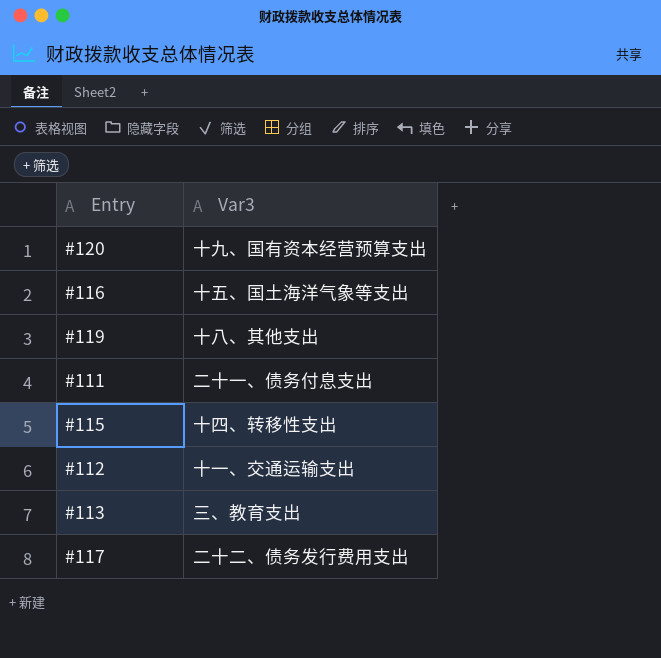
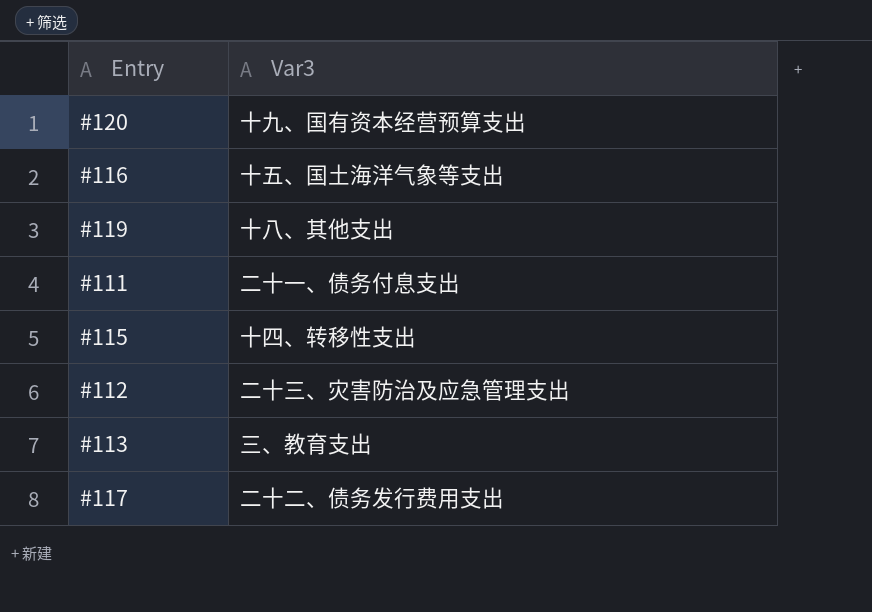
#112 | Var3: 十一、交通运输支出 -> 二十三、灾害防治及应急管理支出

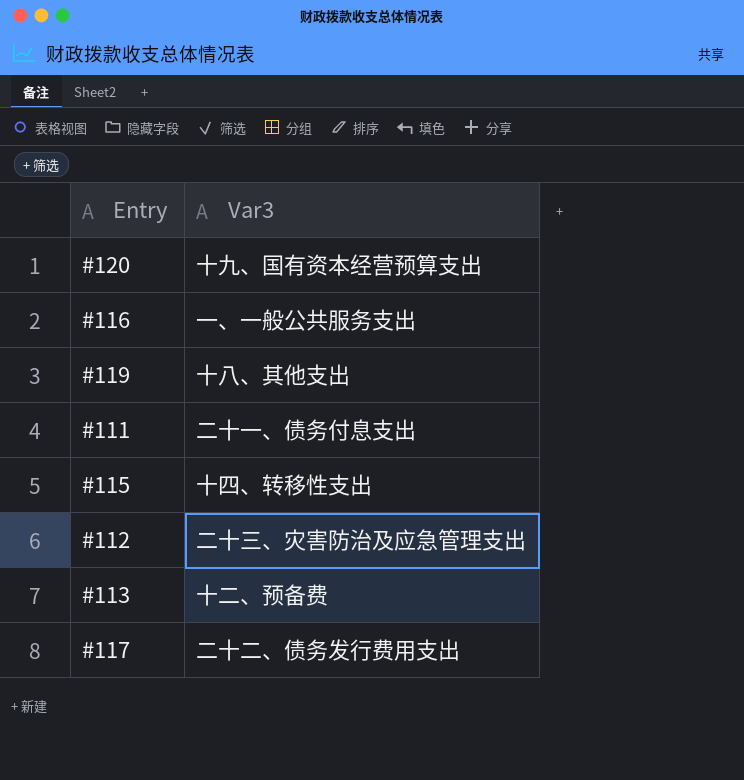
#116 | Var3: 十五、国土海洋气象等支出 -> 一、一般公共服务支出
#113 | Var3: 三、教育支出 -> 十二、预备费

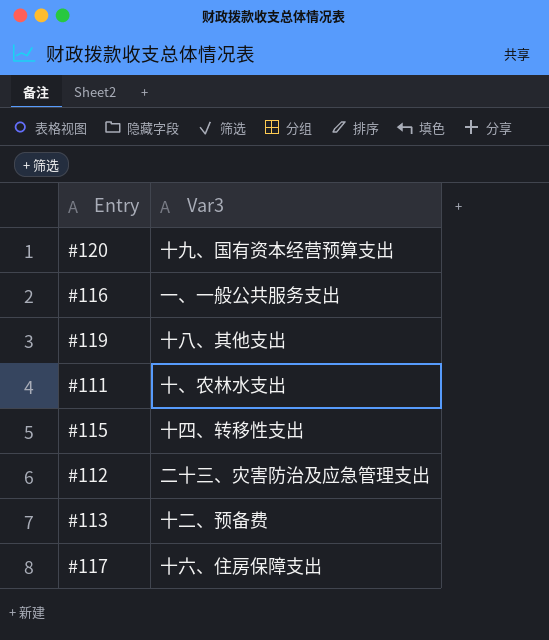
#111 | Var3: 二十一、债务付息支出 -> 十、农林水支出
#117 | Var3: 二十二、债务发行费用支出 -> 十六、住房保障支出

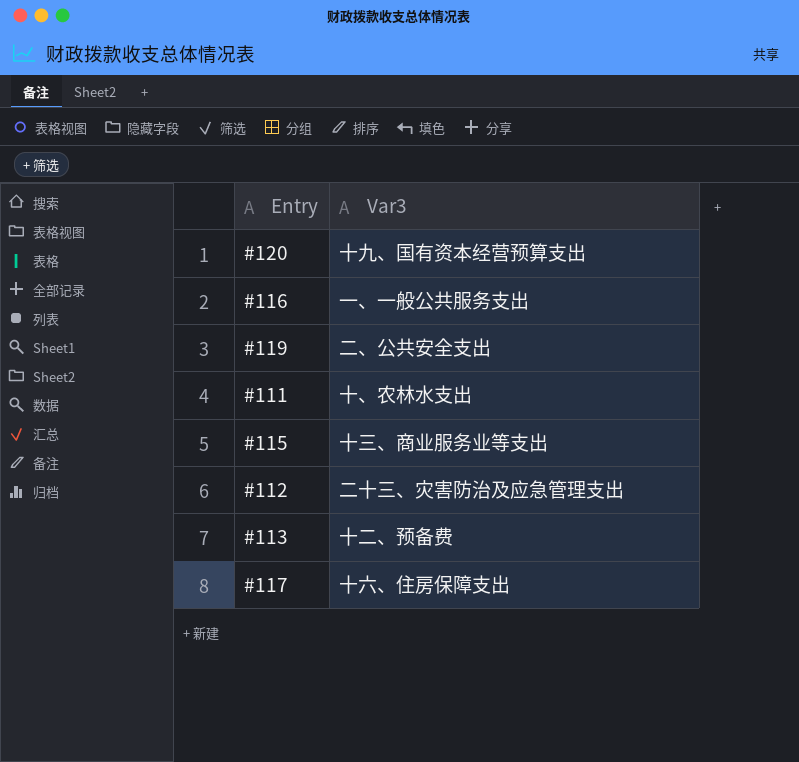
#119 | Var3: 十八、其他支出 -> 二、公共安全支出
#115 | Var3: 十四、转移性支出 -> 十三、商业服务业等支出

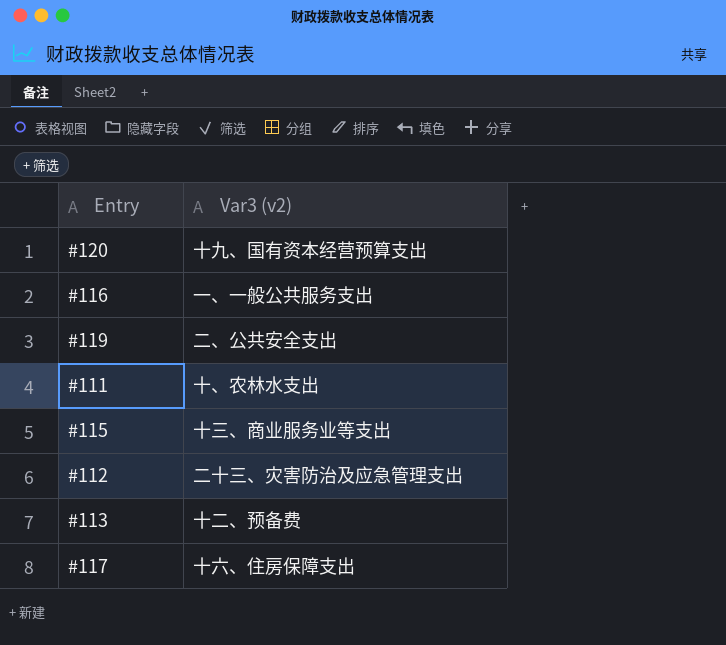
column name: Var3 -> Var3 (v2)

